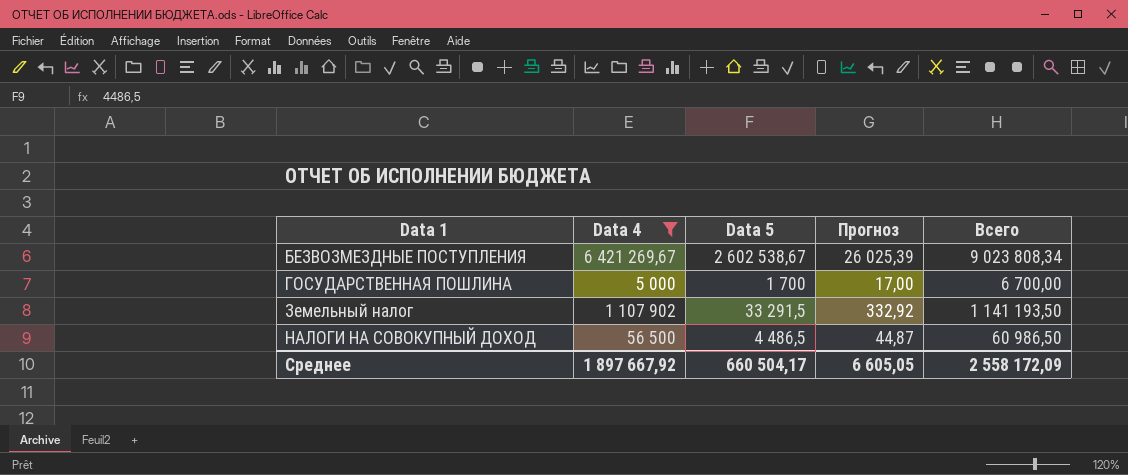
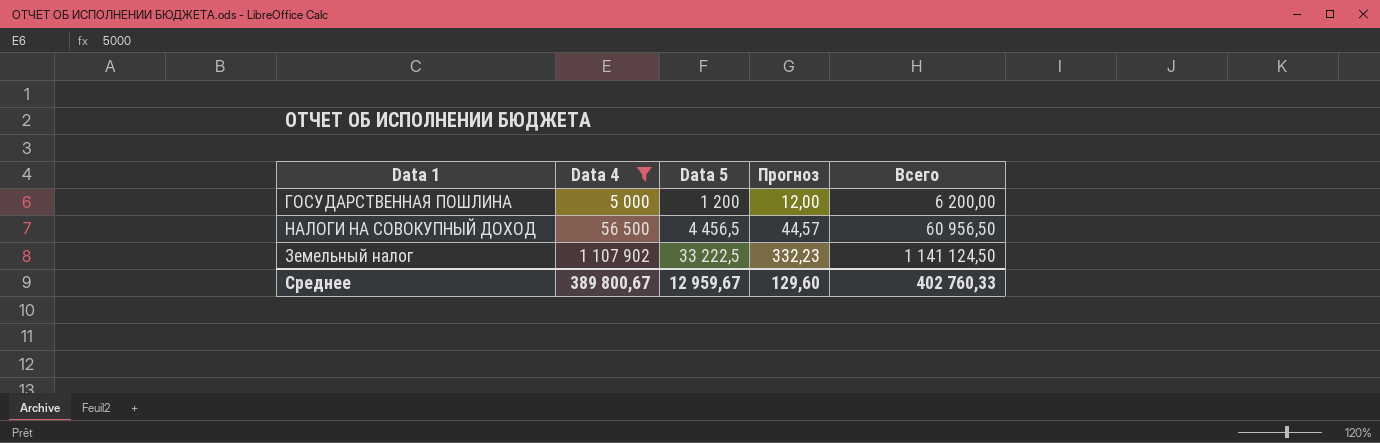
row order: Data 1 ascending -> Data 4 ascending
row БЕЗВОЗМЕЗДНЫЕ ПОСТУПЛЕНИЯ: 6 421 269,67 | 2 602 538,67 | 26 025,39 | 9 023 808,34 -> none
ГОСУДАРСТВЕННАЯ ПОШЛИНА | Data 5: 1 700 -> 1 200
ГОСУДАРСТВЕННАЯ ПОШЛИНА | Прогноз: 17,00 -> 12,00
ГОСУДАРСТВЕННАЯ ПОШЛИНА | Всего: 6 700,00 -> 6 200,00
НАЛОГИ НА СОВОКУПНЫЙ ДОХОД | Data 5: 4 486,5 -> 4 456,5
НАЛОГИ НА СОВОКУПНЫЙ ДОХОД | Прогноз: 44,87 -> 44,57
НАЛОГИ НА СОВОКУПНЫЙ ДОХОД | Всего: 60 986,50 -> 60 956,50
Земельный налог | Data 5: 33 291,5 -> 33 222,5
Земельный налог | Прогноз: 332,92 -> 332,23
Земельный налог | Всего: 1 141 193,50 -> 1 141 124,50
Среднее | Data 4: 1 897 667,92 -> 389 800,67
Среднее | Data 5: 660 504,17 -> 12 959,67
Среднее | Прогноз: 6 605,05 -> 129,60
Среднее | Всего: 2 558 172,09 -> 402 760,33

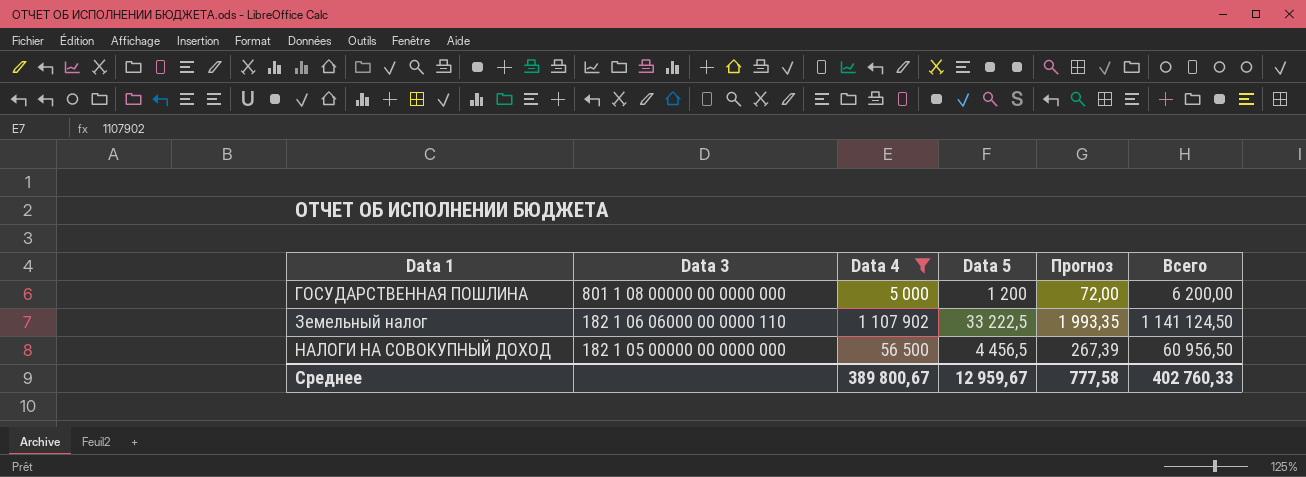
row order: Data 4 ascending -> Data 1 ascending
column Data 3 | position: none -> 2
column Прогноз | formula: [Data 5] * 0,01 -> [Data 5] * 0,06
Среднее | Прогноз: 129,60 -> 777,58

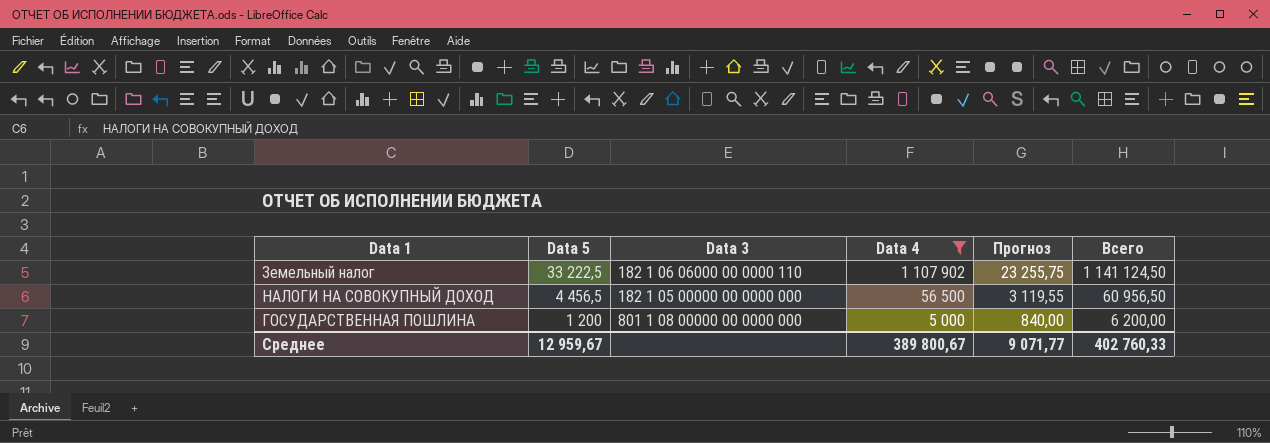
row order: Data 1 ascending -> Data 5 descending
column Data 5 | position: 4 -> 2
column Прогноз | formula: [Data 5] * 0,06 -> [Data 5] * 0,7
Среднее | Прогноз: 777,58 -> 9 071,77

